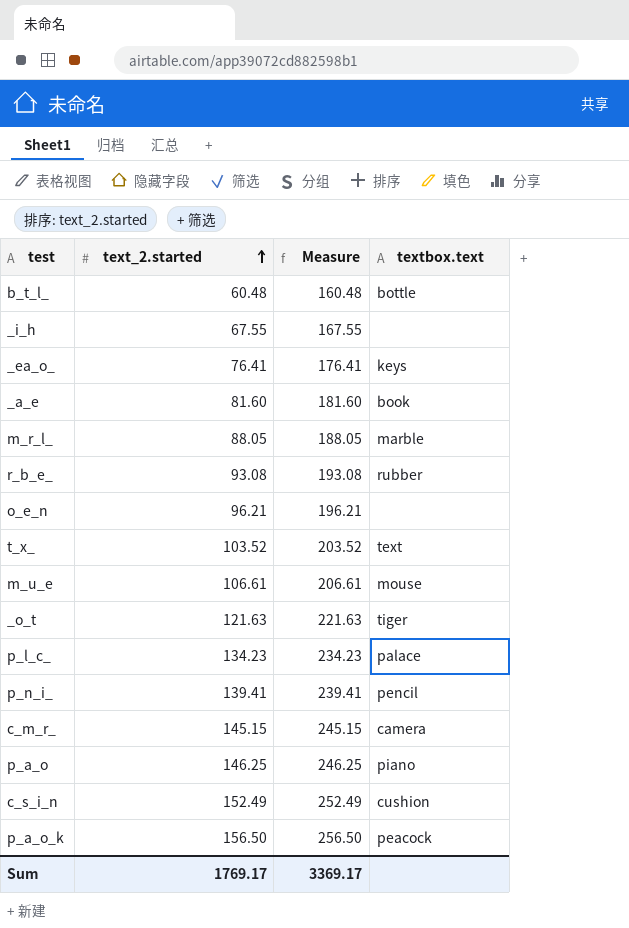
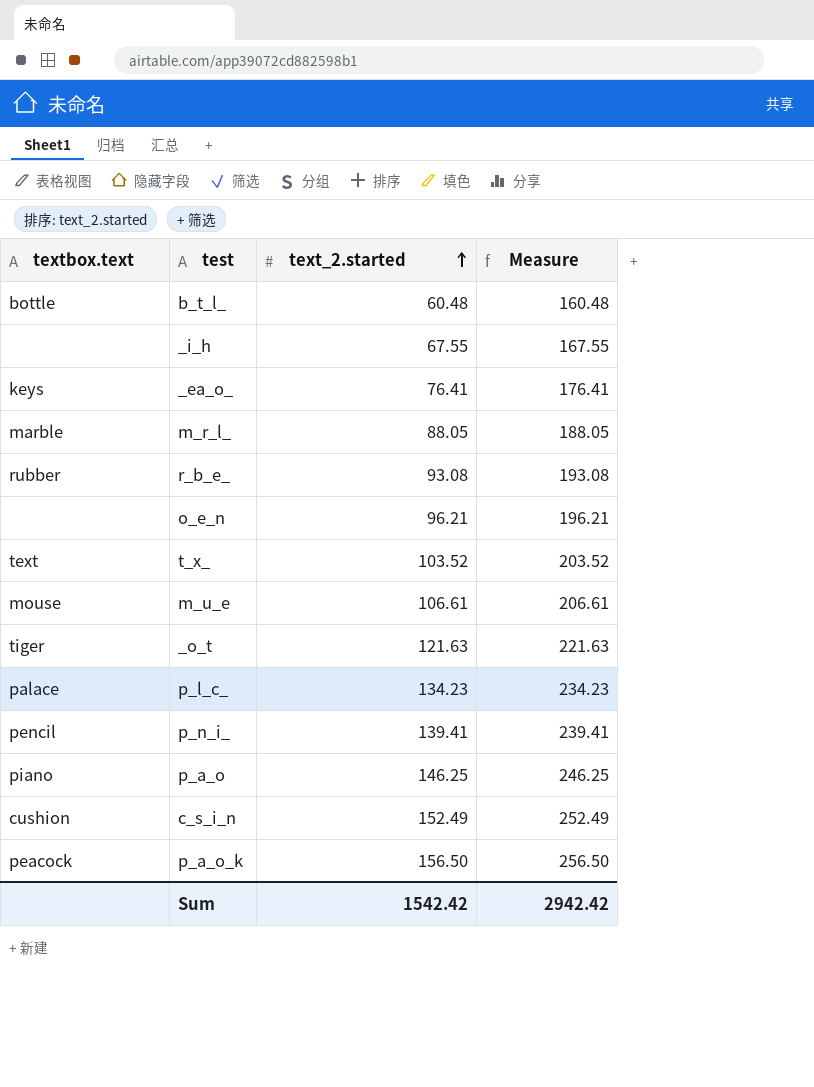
column textbox.text | position: 4 -> 1
row _a_e: 81.60 | 181.60 | book -> none
row c_m_r_: 145.15 | 245.15 | camera -> none
Sum | text_2.started: 1769.17 -> 1542.42
Sum | Measure: 3369.17 -> 2942.42

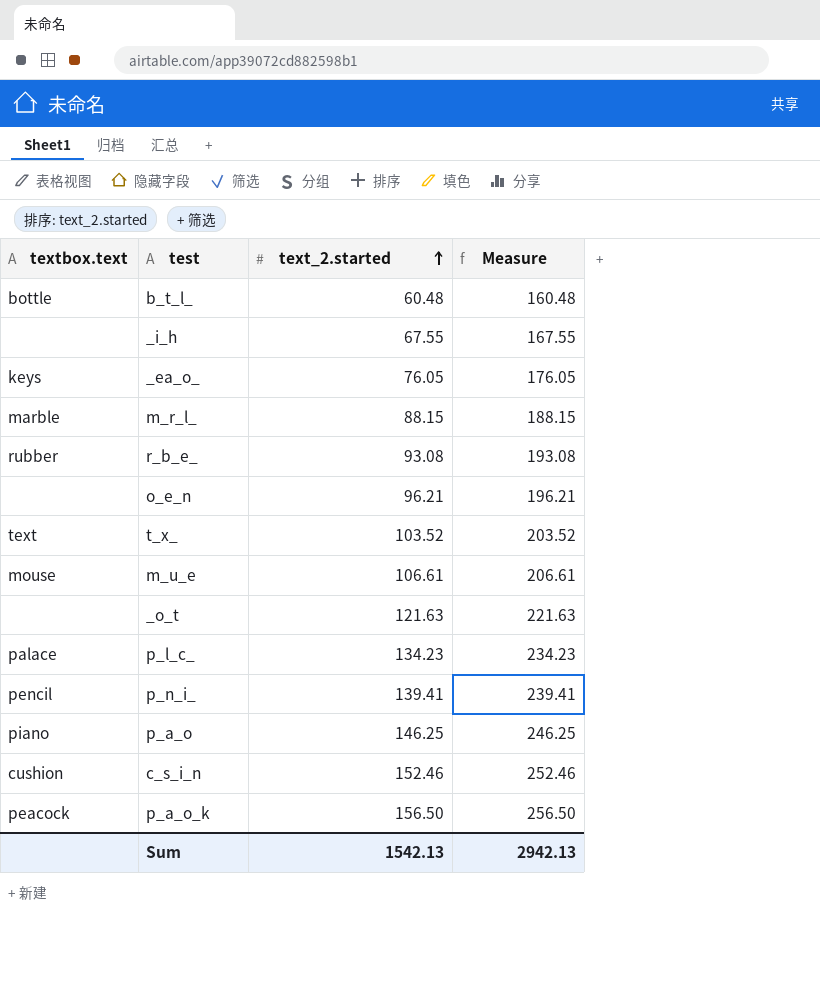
_ea_o_ | text_2.started: 76.41 -> 76.05
_ea_o_ | Measure: 176.41 -> 176.05
m_r_l_ | text_2.started: 88.05 -> 88.15
m_r_l_ | Measure: 188.05 -> 188.15
_o_t | textbox.text: tiger -> none
c_s_i_n | text_2.started: 152.49 -> 152.46
c_s_i_n | Measure: 252.49 -> 252.46
Sum | text_2.started: 1542.42 -> 1542.13
Sum | Measure: 2942.42 -> 2942.13

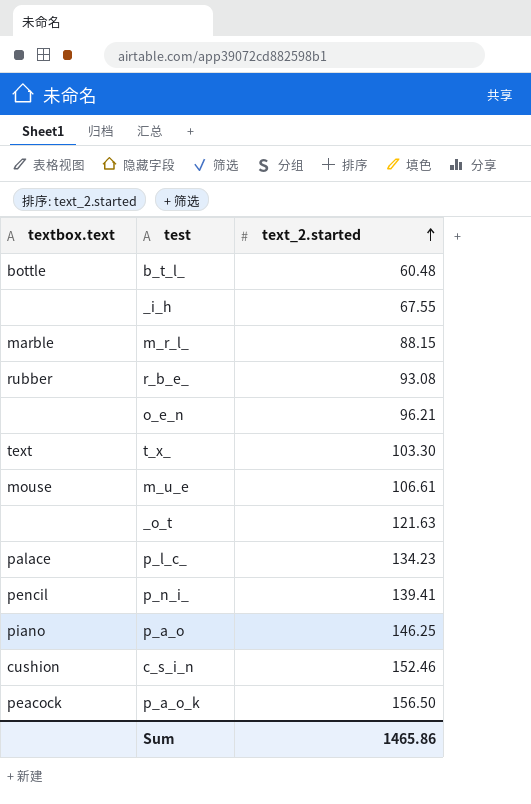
column Measure | formula: [text_2.started] + 100 -> none
row _ea_o_: keys | 76.05 | 176.05 -> none
t_x_ | text_2.started: 103.52 -> 103.30
Sum | text_2.started: 1542.13 -> 1465.86

